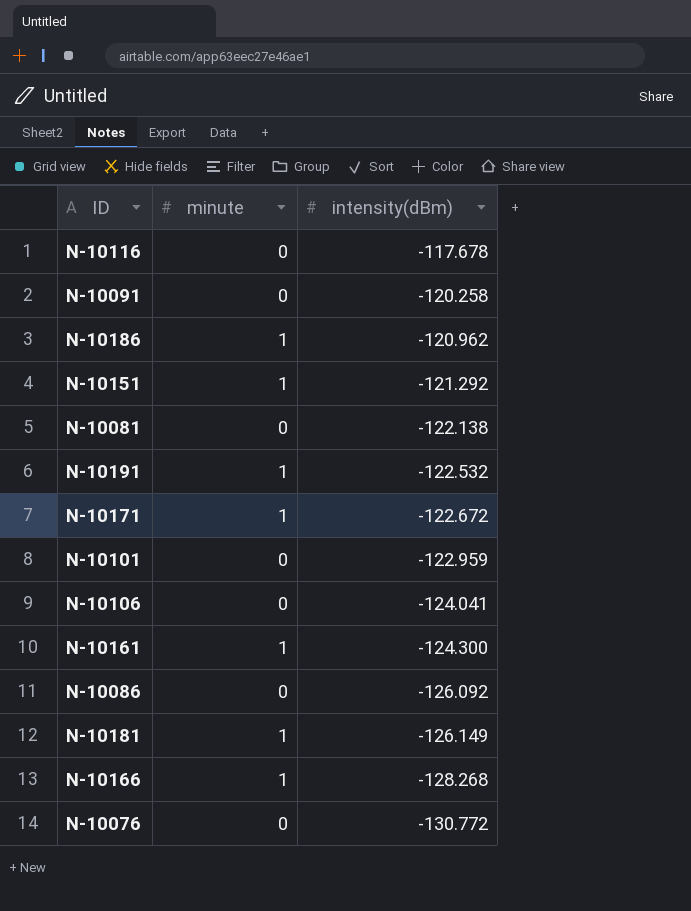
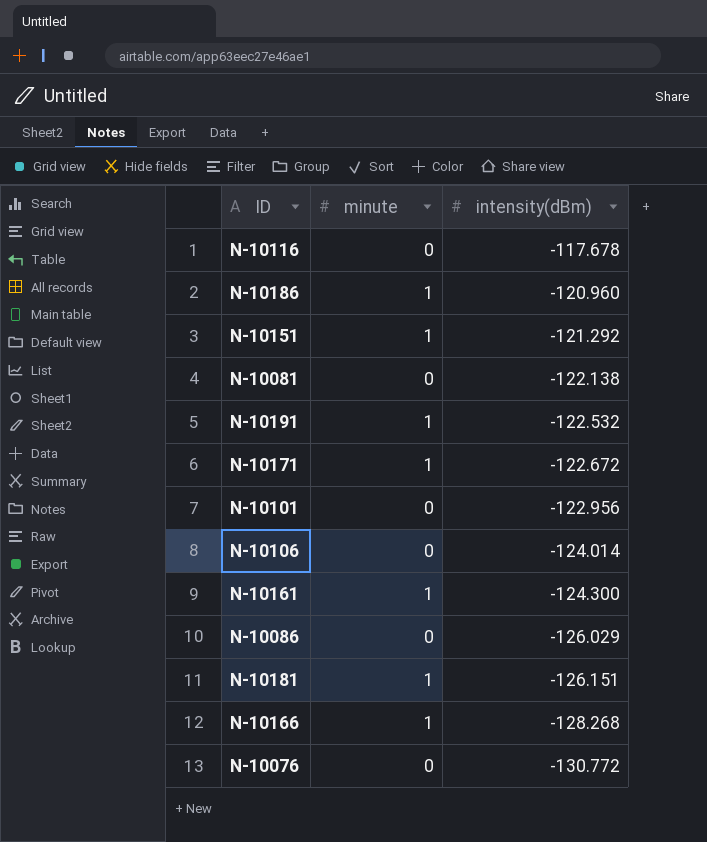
row N-10091: 0 | -120.258 -> none
N-10186 | intensity(dBm): -120.962 -> -120.960
N-10101 | intensity(dBm): -122.959 -> -122.956
N-10106 | intensity(dBm): -124.041 -> -124.014
N-10086 | intensity(dBm): -126.092 -> -126.029
N-10181 | intensity(dBm): -126.149 -> -126.151

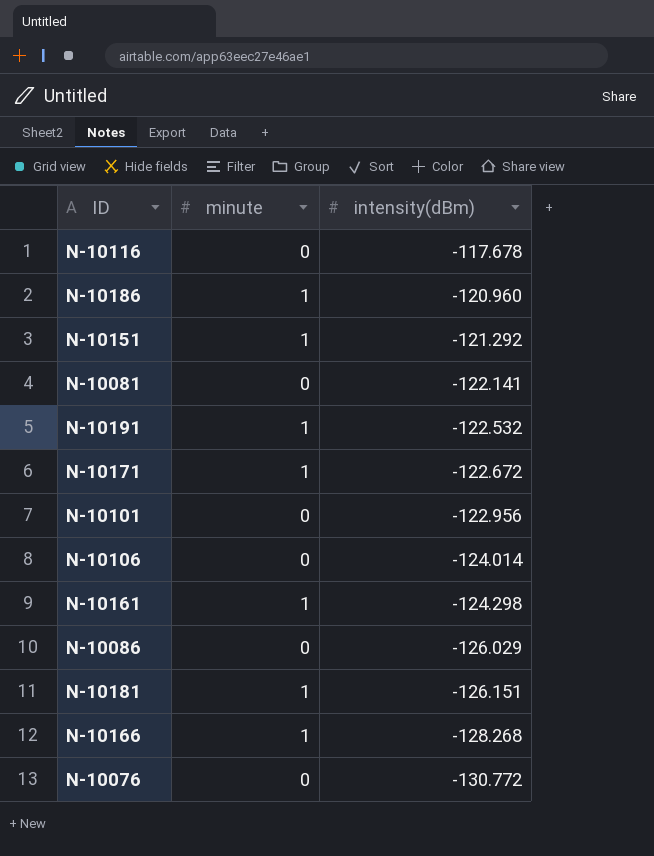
N-10081 | intensity(dBm): -122.138 -> -122.141
N-10161 | intensity(dBm): -124.300 -> -124.298

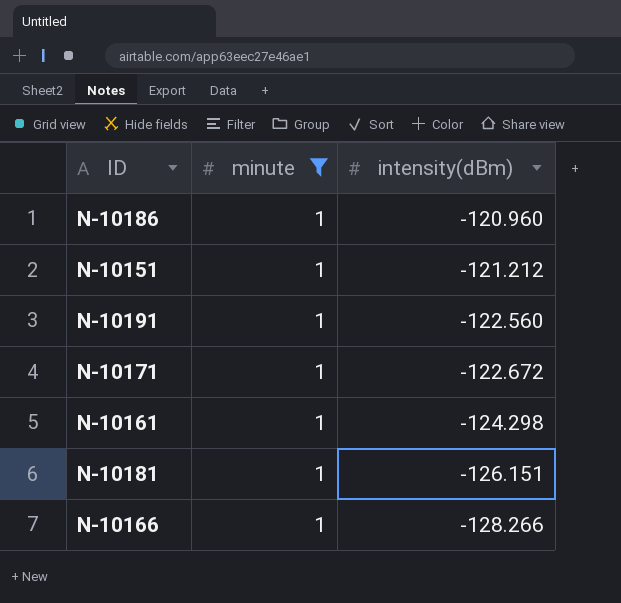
filter: none -> minute = 1
N-10151 | intensity(dBm): -121.292 -> -121.212
N-10191 | intensity(dBm): -122.532 -> -122.560
N-10166 | intensity(dBm): -128.268 -> -128.266

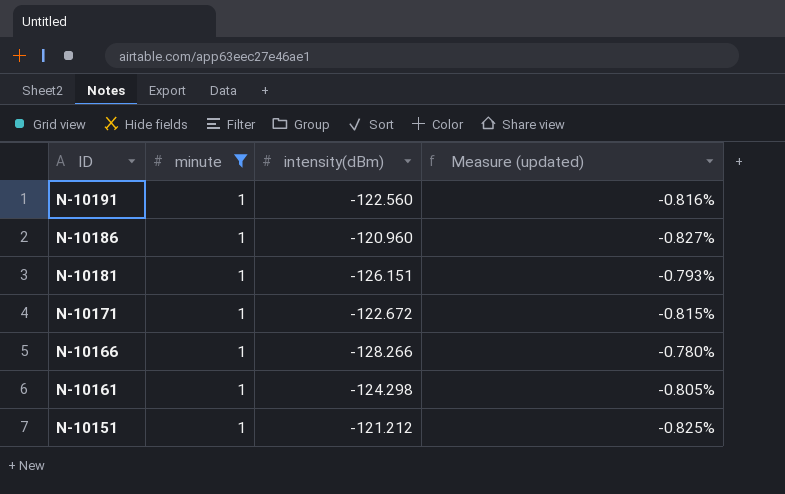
row order: intensity(dBm) descending -> ID descending
column Measure (updated) | formula: none -> [minute] / [intensity(dBm)]

